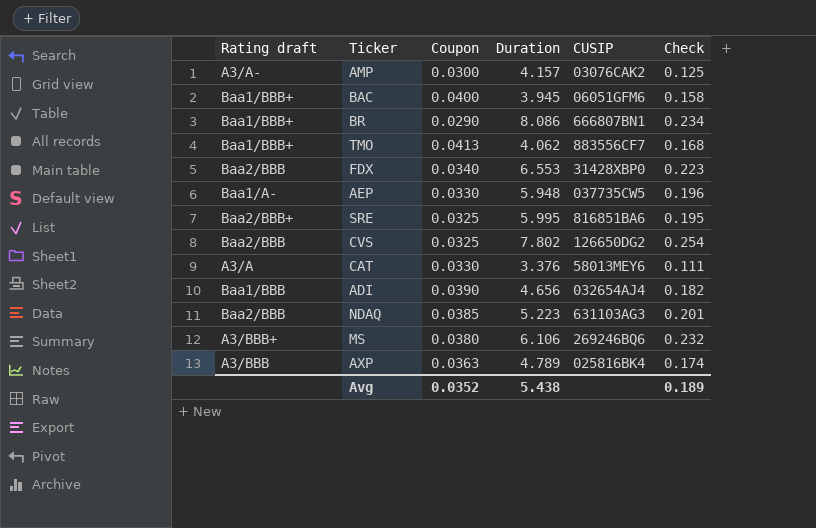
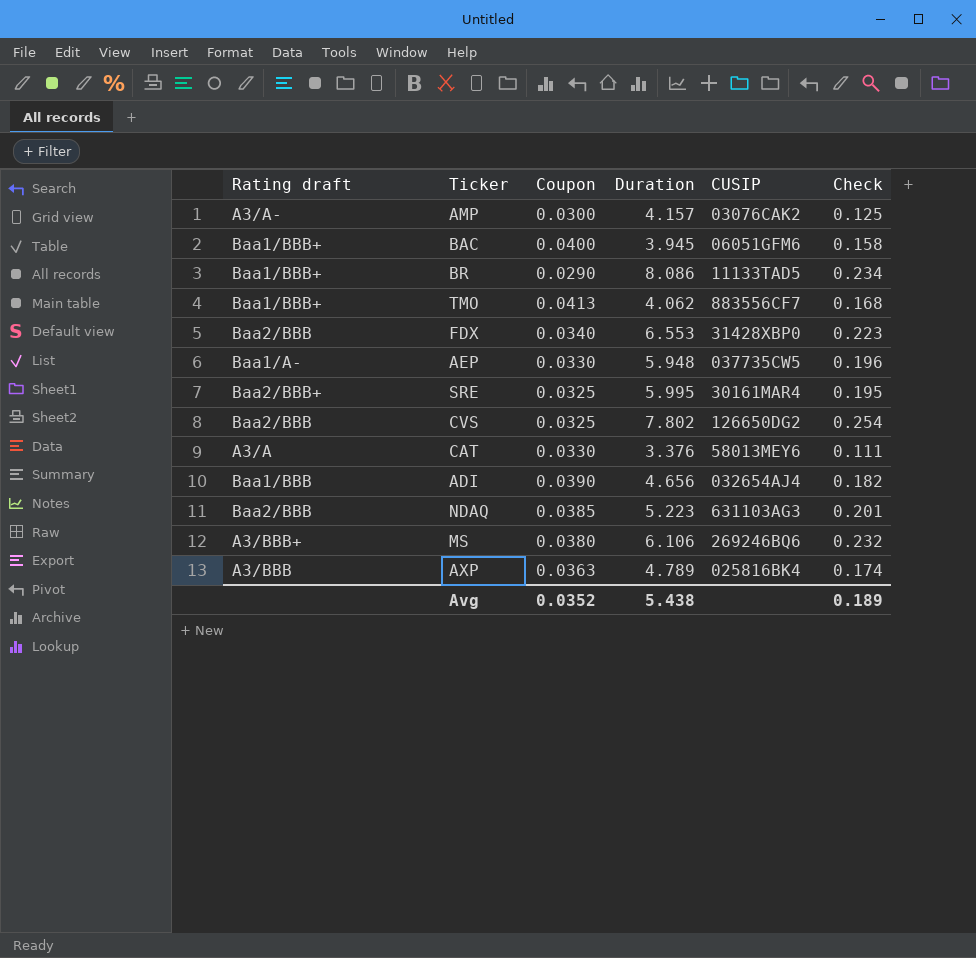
BR | CUSIP: 666807BN1 -> 11133TAD5
SRE | CUSIP: 816851BA6 -> 30161MAR4

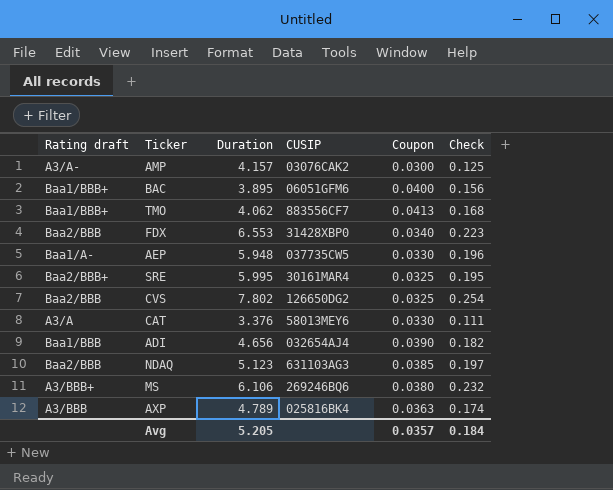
column Coupon | position: 3 -> 5
row BR: Baa1/BBB+ | 0.0290 | 8.086 | 11133TAD5 | 0.234 -> none
BAC | Duration: 3.945 -> 3.895
BAC | Check: 0.158 -> 0.156
NDAQ | Duration: 5.223 -> 5.123
NDAQ | Check: 0.201 -> 0.197
Avg | Duration: 5.438 -> 5.205
Avg | Coupon: 0.0352 -> 0.0357
Avg | Check: 0.189 -> 0.184

